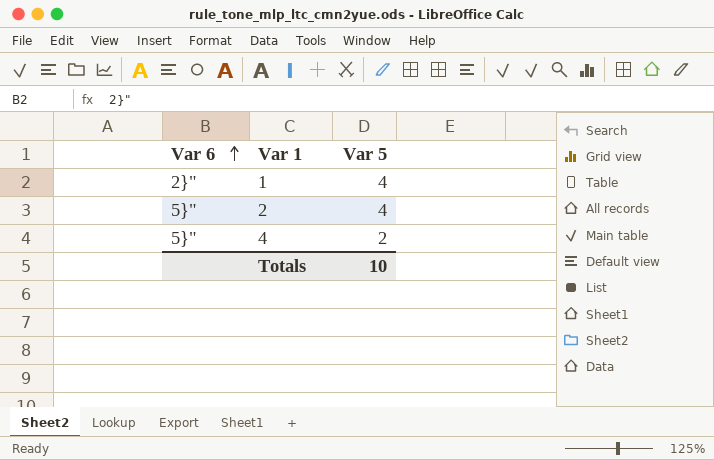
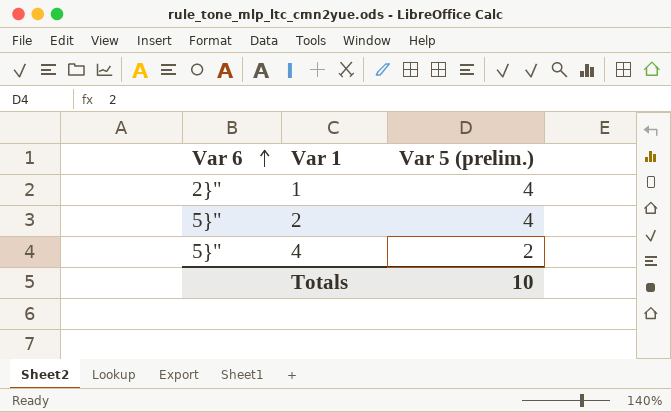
column name: Var 5 -> Var 5 (prelim.)

